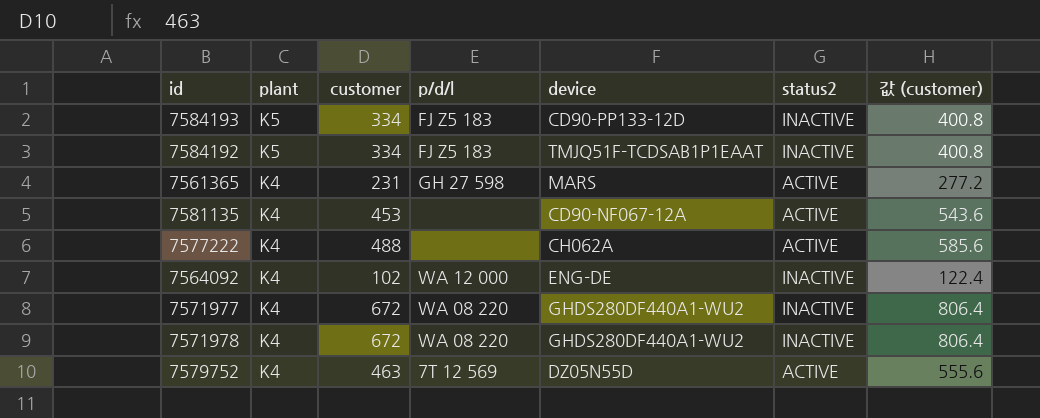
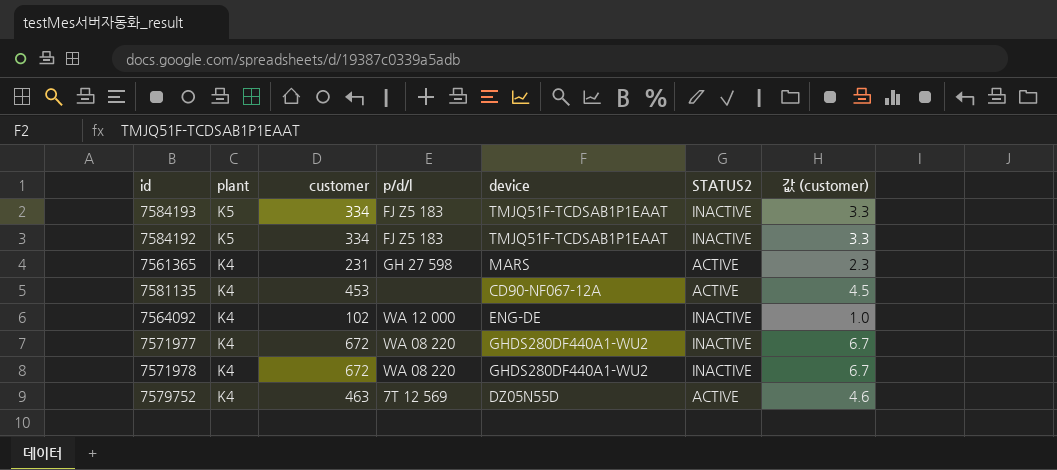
column name: status2 -> STATUS2
column 값 (customer) | formula: [customer] * 1.2 -> [customer] * 0.01
row 7577222: K4 | 488 | none | CH062A | ACTIVE | 585.6 -> none
7584193 | device: CD90-PP133-12D -> TMJQ51F-TCDSAB1P1EAAT

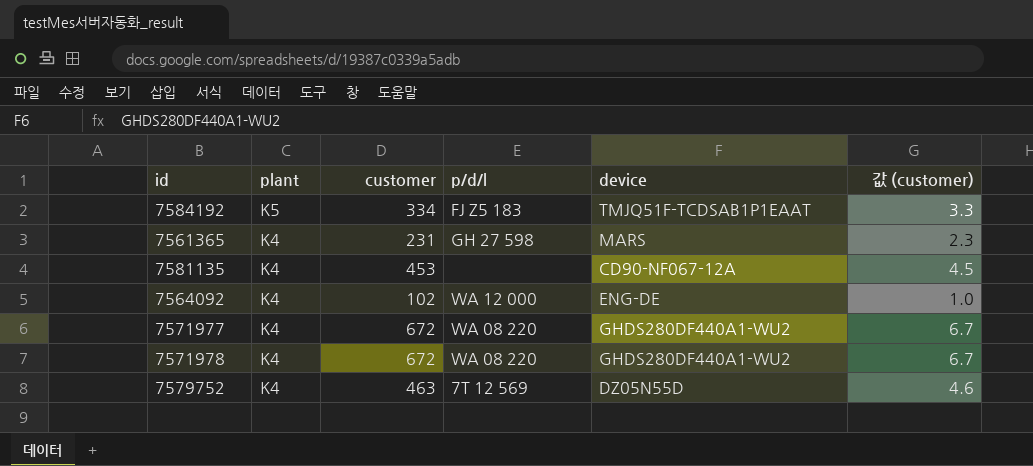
column STATUS2 | position: 6 -> none
row 7584193: K5 | 334 | FJ Z5 183 | TMJQ51F-TCDSAB1P1EAAT | INACTIVE | 3.3 -> none

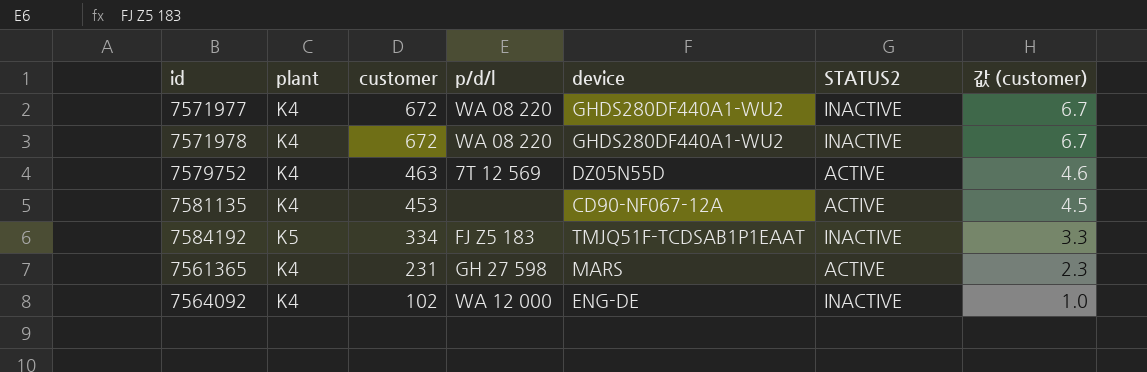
row order: plant descending -> customer descending
column STATUS2 | position: none -> 6

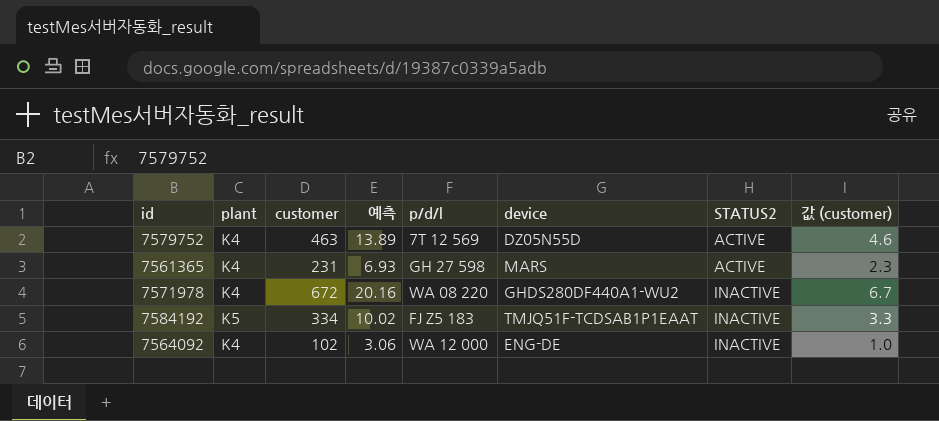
row order: customer descending -> STATUS2 ascending
column 예측 | formula: none -> [customer] * 0.03
row 7571977: K4 | 672 | WA 08 220 | GHDS280DF440A1-WU2 | INACTIVE | 6.7 -> none
row 7581135: K4 | 453 | none | CD90-NF067-12A | ACTIVE | 4.5 -> none

